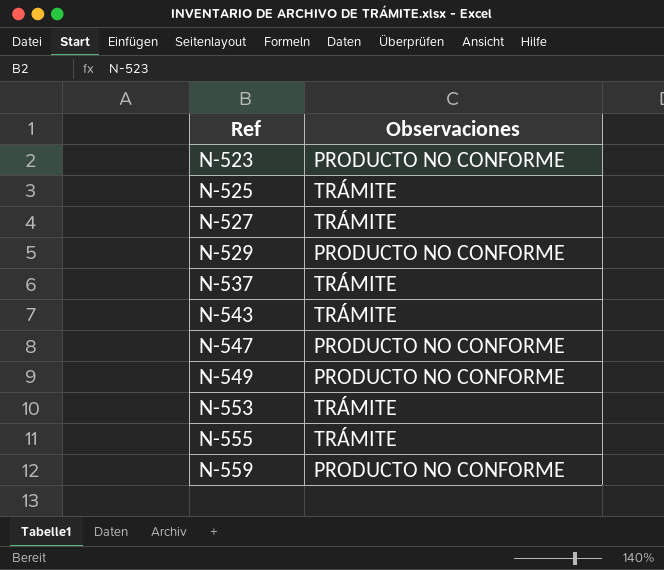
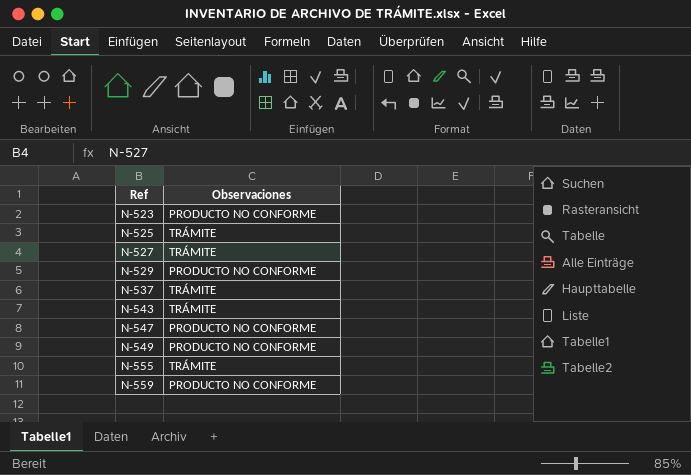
row N-553: TRÁMITE -> none

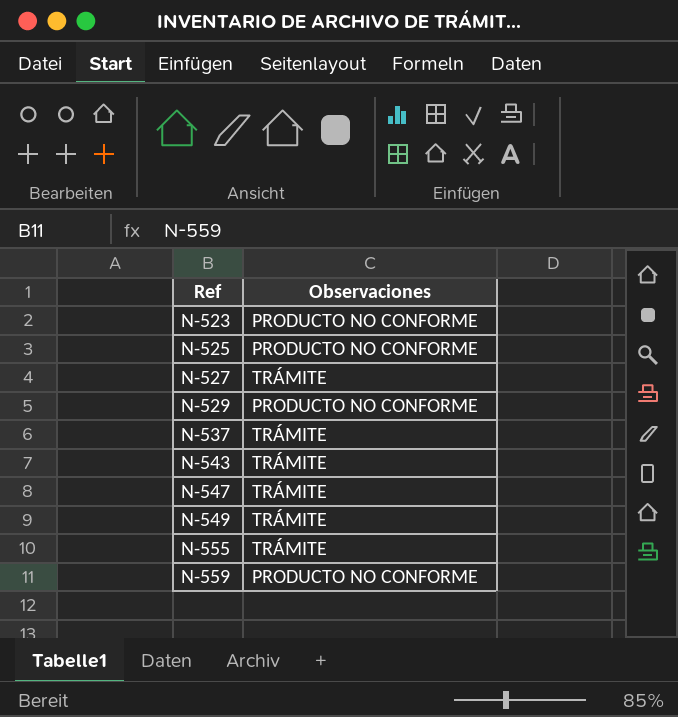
N-525 | Observaciones: TRÁMITE -> PRODUCTO NO CONFORME
N-547 | Observaciones: PRODUCTO NO CONFORME -> TRÁMITE
N-549 | Observaciones: PRODUCTO NO CONFORME -> TRÁMITE

